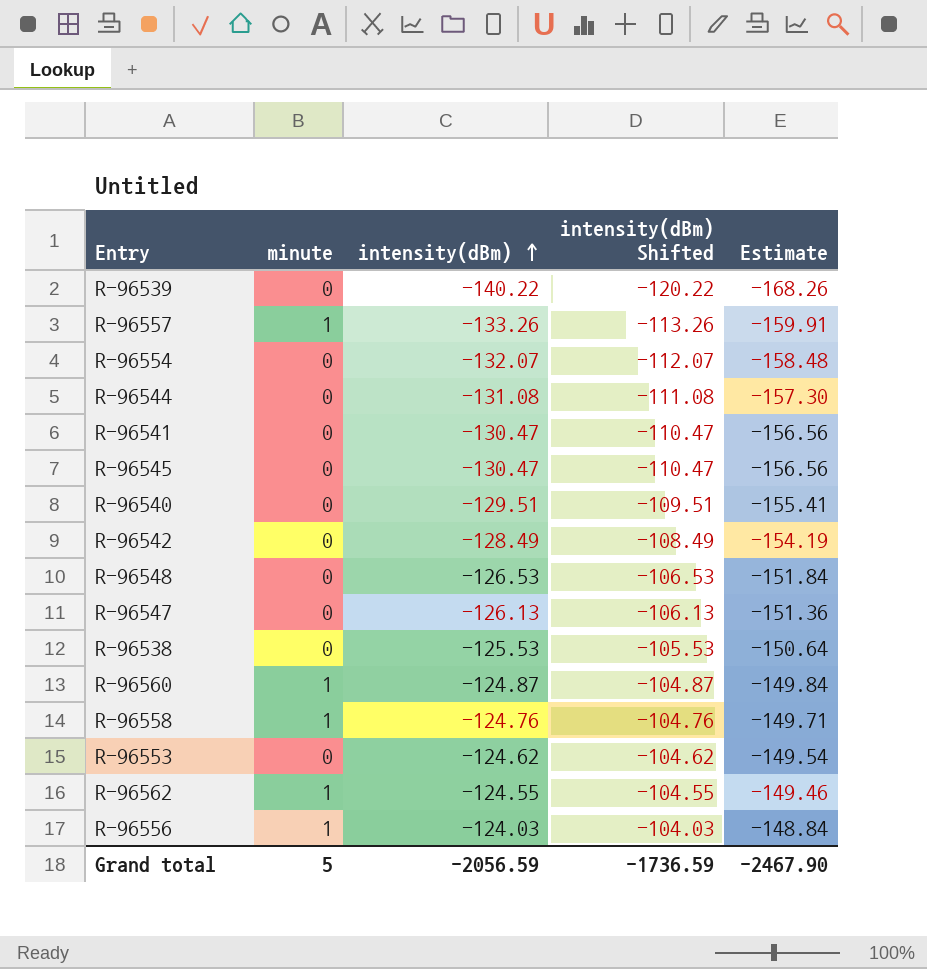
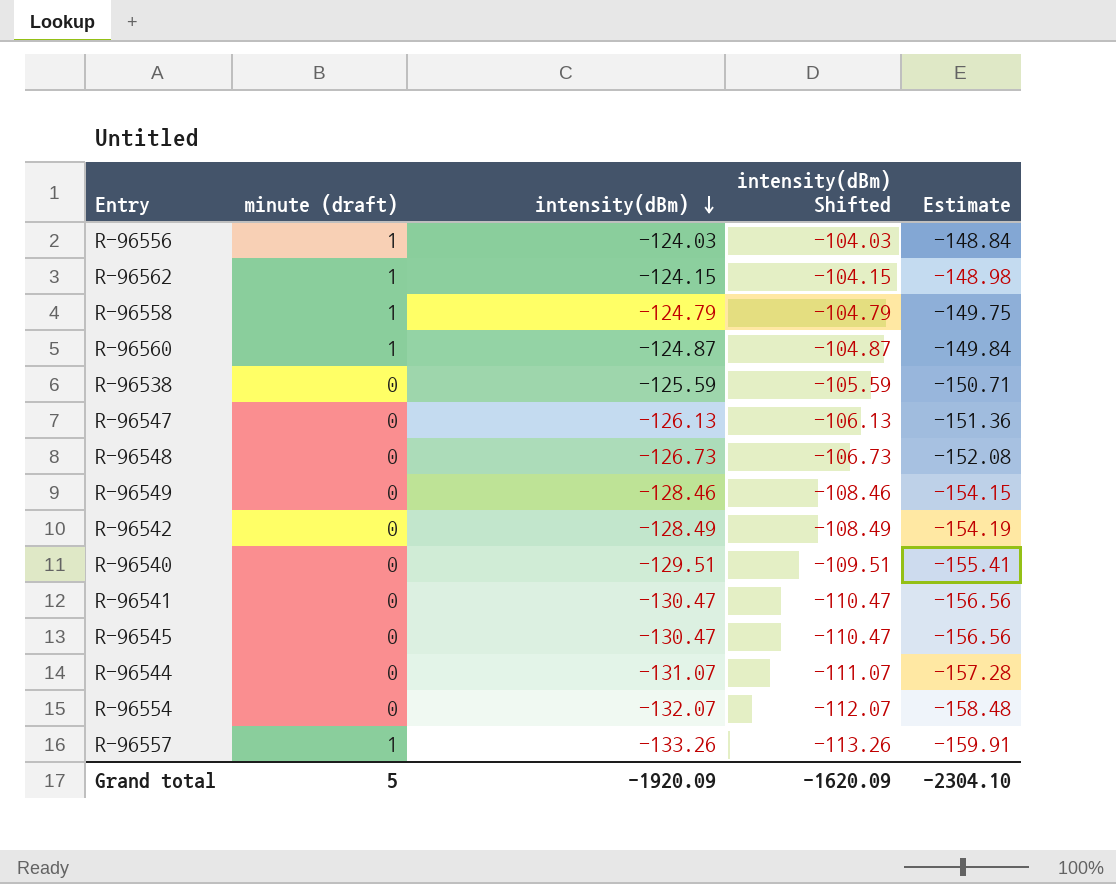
row order: intensity(dBm) ascending -> intensity(dBm) descending
column name: minute -> minute (draft)
row R-96539: 0 | -140.22 | -120.22 | -168.26 -> none
row R-96553: 0 | -124.62 | -104.62 | -149.54 -> none
R-96562 | intensity(dBm): -124.55 -> -124.15
R-96562 | intensity(dBm) Shifted: -104.55 -> -104.15
R-96562 | Estimate: -149.46 -> -148.98
R-96558 | intensity(dBm): -124.76 -> -124.79
R-96558 | intensity(dBm) Shifted: -104.76 -> -104.79
R-96558 | Estimate: -149.71 -> -149.75
R-96538 | intensity(dBm): -125.53 -> -125.59
R-96538 | intensity(dBm) Shifted: -105.53 -> -105.59
R-96538 | Estimate: -150.64 -> -150.71
R-96548 | intensity(dBm): -126.53 -> -126.73
R-96548 | intensity(dBm) Shifted: -106.53 -> -106.73
R-96548 | Estimate: -151.84 -> -152.08
row R-96549: none -> 0 | -128.46 | -108.46 | -154.15
R-96544 | intensity(dBm): -131.08 -> -131.07
R-96544 | intensity(dBm) Shifted: -111.08 -> -111.07
R-96544 | Estimate: -157.30 -> -157.28
Grand total | intensity(dBm): -2056.59 -> -1920.09
Grand total | intensity(dBm) Shifted: -1736.59 -> -1620.09
Grand total | Estimate: -2467.90 -> -2304.10

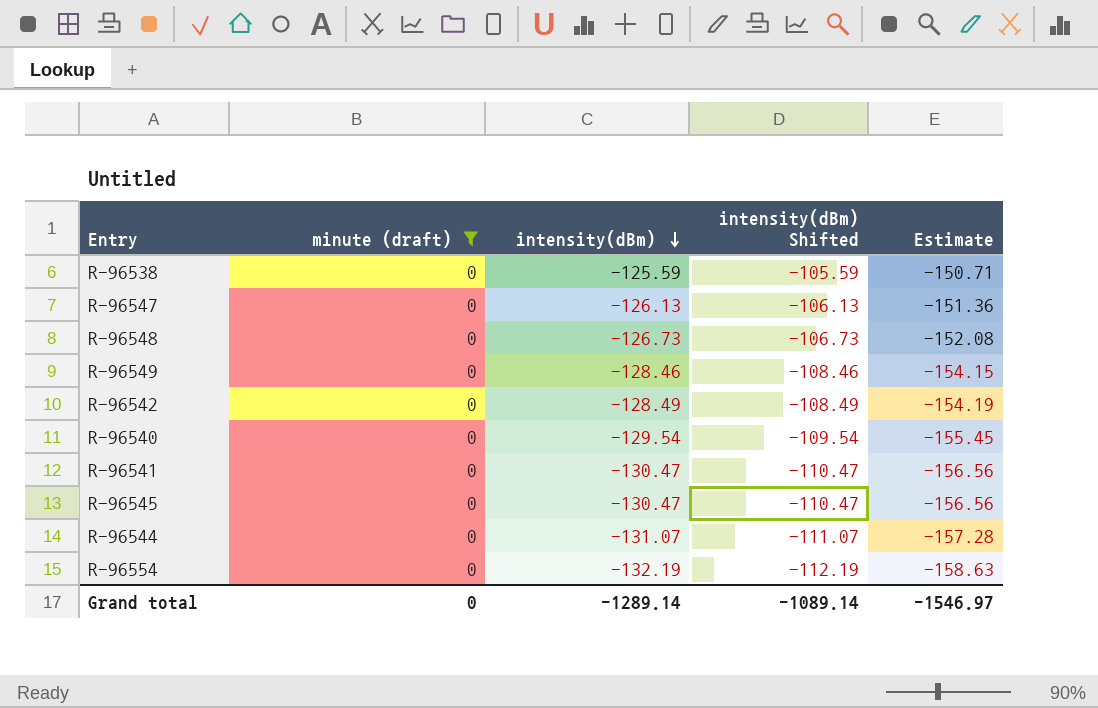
filter: none -> minute (draft) = 0
R-96540 | intensity(dBm): -129.51 -> -129.54
R-96540 | intensity(dBm) Shifted: -109.51 -> -109.54
R-96540 | Estimate: -155.41 -> -155.45
R-96554 | intensity(dBm): -132.07 -> -132.19
R-96554 | intensity(dBm) Shifted: -112.07 -> -112.19
R-96554 | Estimate: -158.48 -> -158.63
Grand total | minute (draft): 5 -> 0
Grand total | intensity(dBm): -1920.09 -> -1289.14
Grand total | intensity(dBm) Shifted: -1620.09 -> -1089.14
Grand total | Estimate: -2304.10 -> -1546.97

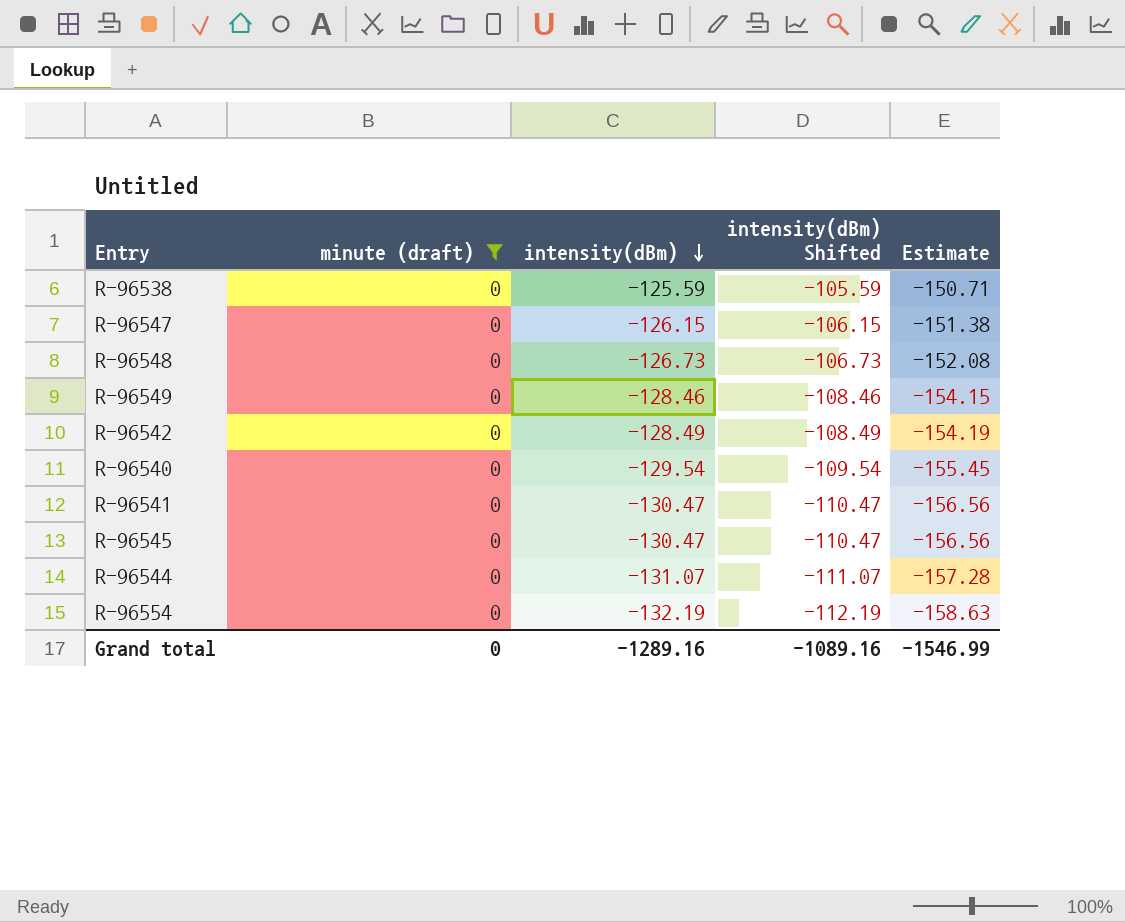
R-96547 | intensity(dBm): -126.13 -> -126.15
R-96547 | intensity(dBm) Shifted: -106.13 -> -106.15
R-96547 | Estimate: -151.36 -> -151.38
Grand total | intensity(dBm): -1289.14 -> -1289.16
Grand total | intensity(dBm) Shifted: -1089.14 -> -1089.16
Grand total | Estimate: -1546.97 -> -1546.99

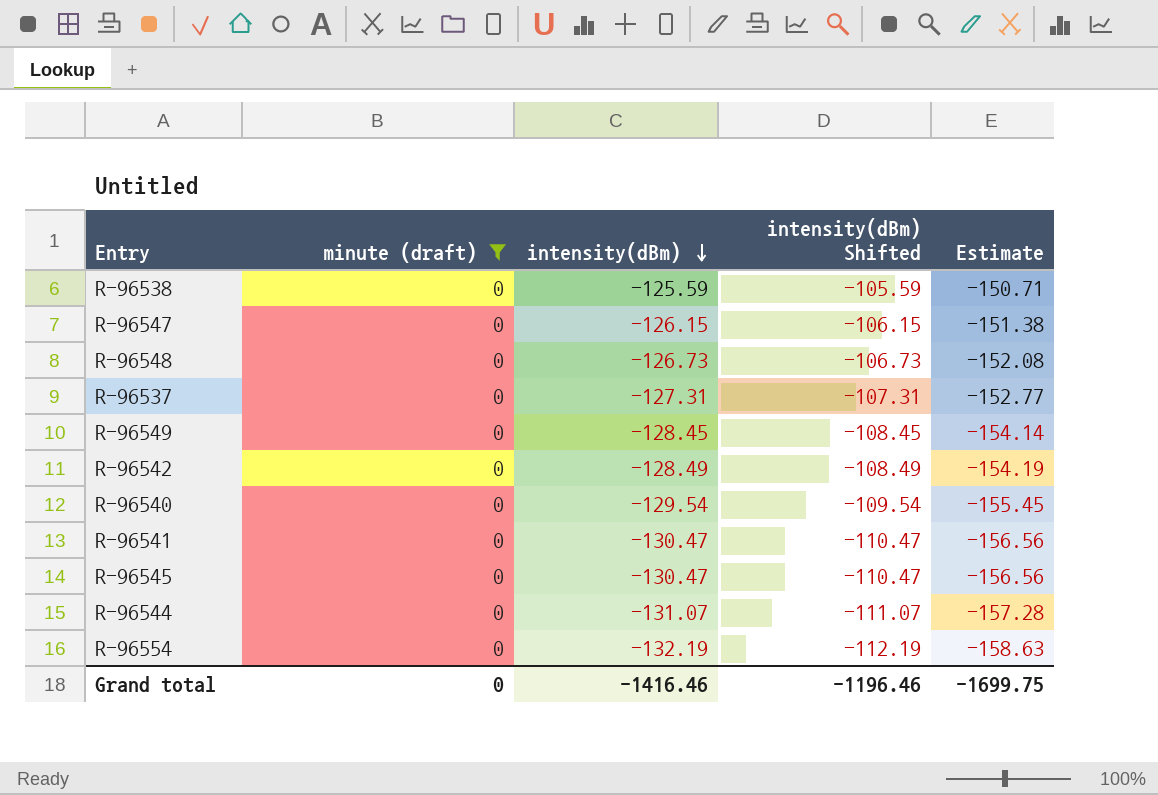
row R-96537: none -> 0 | -127.31 | -107.31 | -152.77
R-96549 | intensity(dBm): -128.46 -> -128.45
R-96549 | intensity(dBm) Shifted: -108.46 -> -108.45
R-96549 | Estimate: -154.15 -> -154.14
Grand total | intensity(dBm): -1289.16 -> -1416.46
Grand total | intensity(dBm) Shifted: -1089.16 -> -1196.46
Grand total | Estimate: -1546.99 -> -1699.75

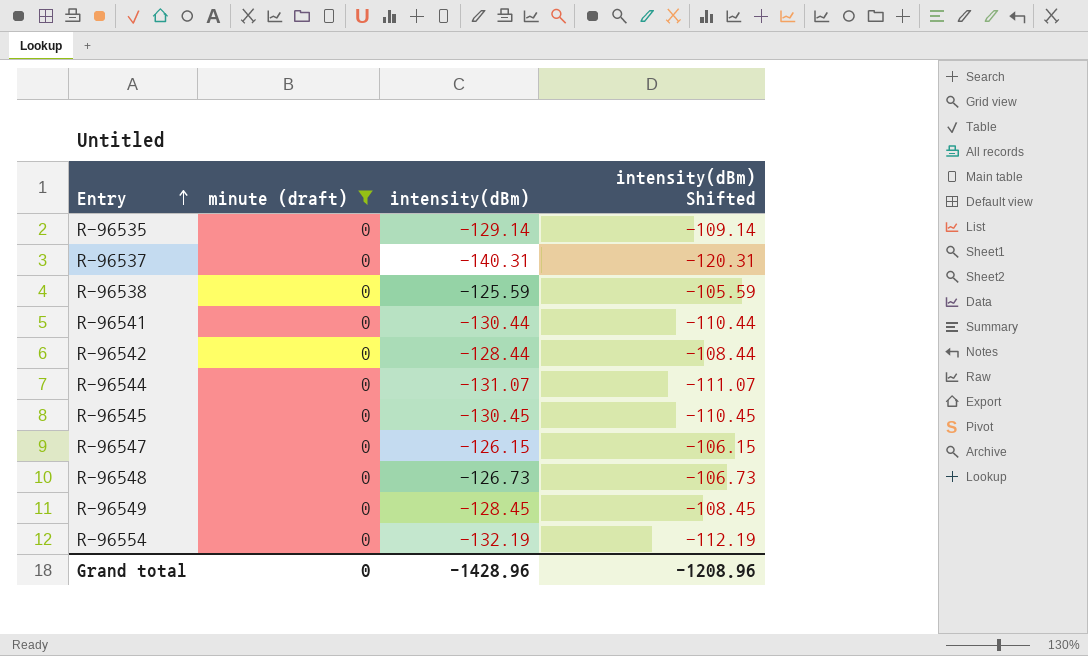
row order: intensity(dBm) descending -> Entry ascending
column Estimate | formula: [intensity(dBm)] * 1.2 -> none
row R-96540: 0 | -129.54 | -109.54 | -155.45 -> none
row R-96535: none -> 0 | -129.14 | -109.14
R-96537 | intensity(dBm): -127.31 -> -140.31
R-96537 | intensity(dBm) Shifted: -107.31 -> -120.31
R-96541 | intensity(dBm): -130.47 -> -130.44
R-96541 | intensity(dBm) Shifted: -110.47 -> -110.44
R-96542 | intensity(dBm): -128.49 -> -128.44
R-96542 | intensity(dBm) Shifted: -108.49 -> -108.44
R-96545 | intensity(dBm): -130.47 -> -130.45
R-96545 | intensity(dBm) Shifted: -110.47 -> -110.45
Grand total | intensity(dBm): -1416.46 -> -1428.96
Grand total | intensity(dBm) Shifted: -1196.46 -> -1208.96

